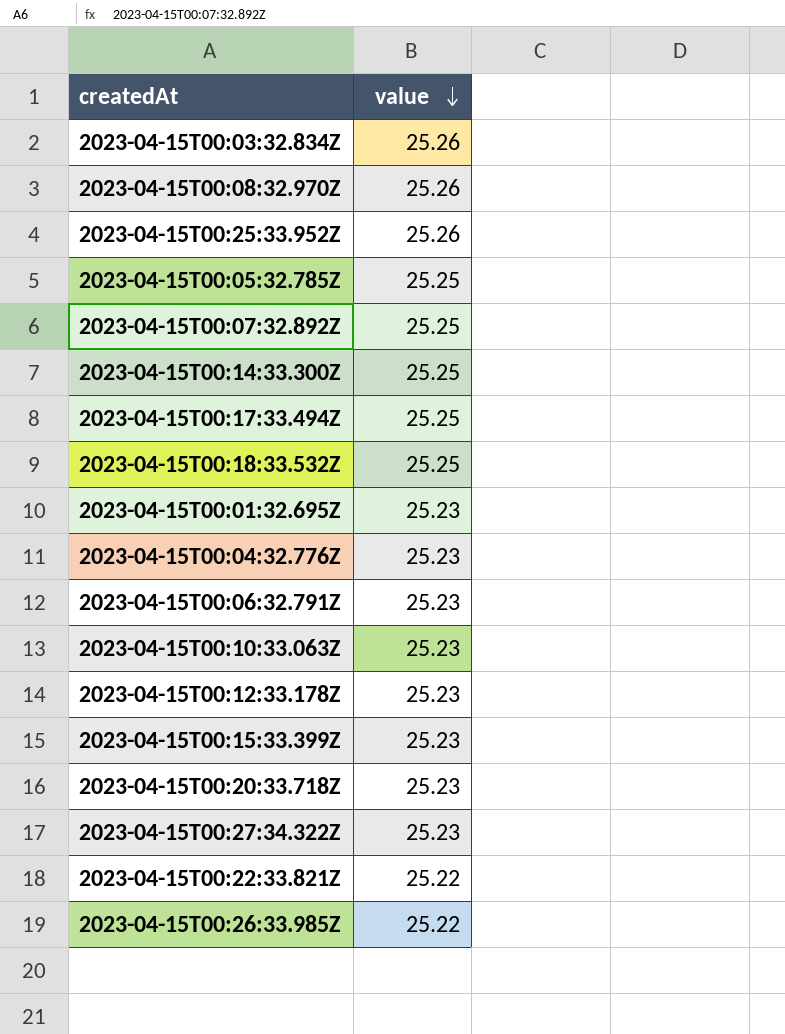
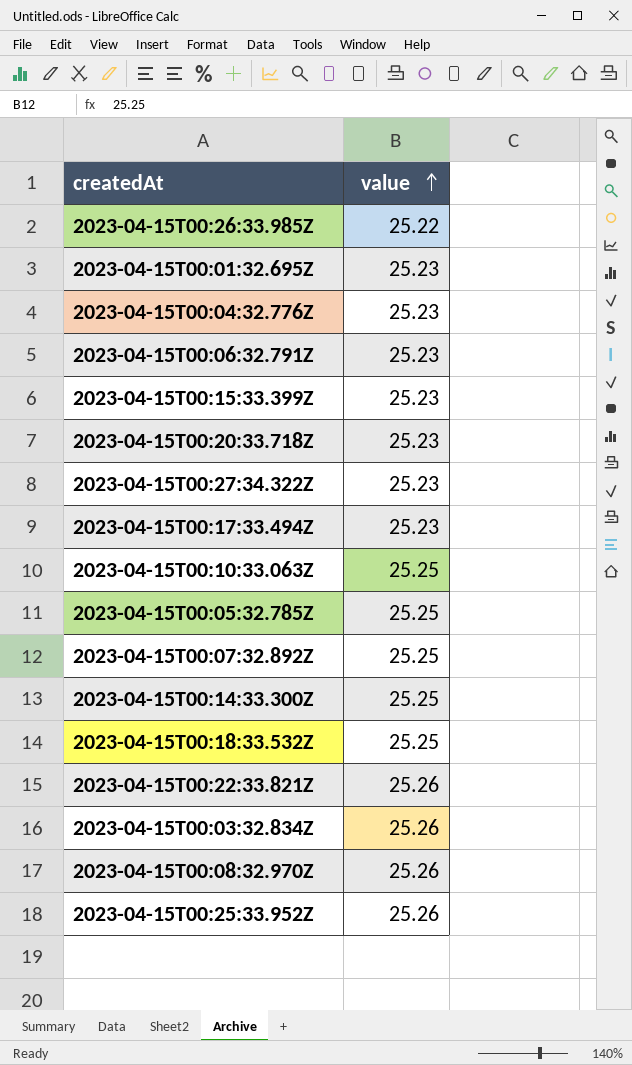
row order: value descending -> value ascending
row 2023-04-15T00:12:33.178Z: 25.23 -> none
2023-04-15T00:17:33.494Z | value: 25.25 -> 25.23
2023-04-15T00:10:33.063Z | value: 25.23 -> 25.25
2023-04-15T00:22:33.821Z | value: 25.22 -> 25.26

